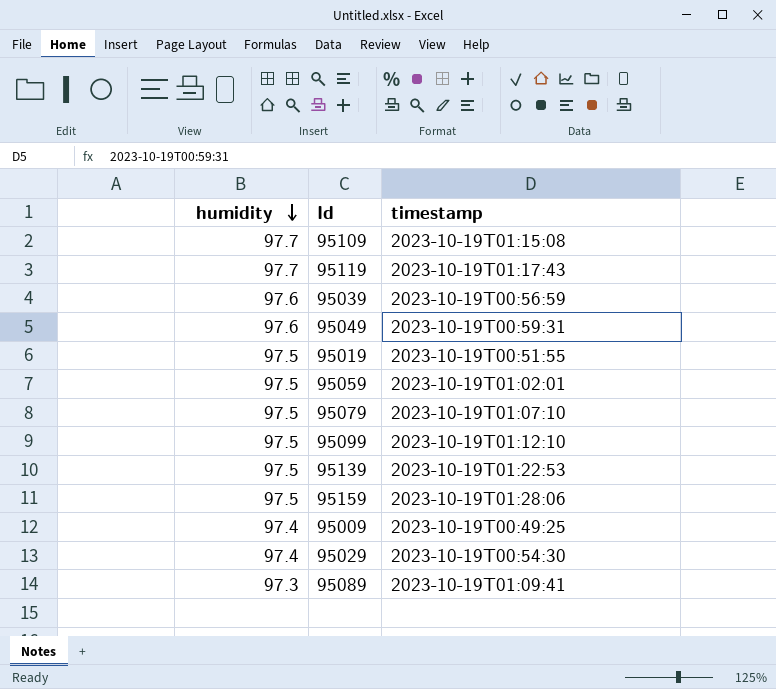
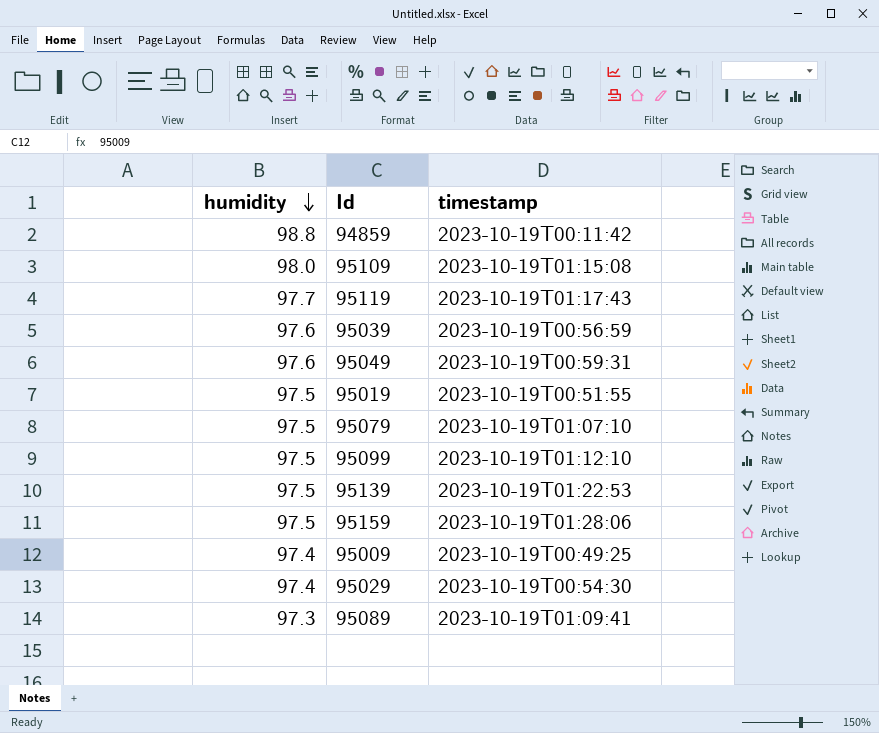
row 95059: 97.5 | 2023-10-19T01:02:01 -> none
row 94859: none -> 98.8 | 2023-10-19T00:11:42
95109 | humidity: 97.7 -> 98.0

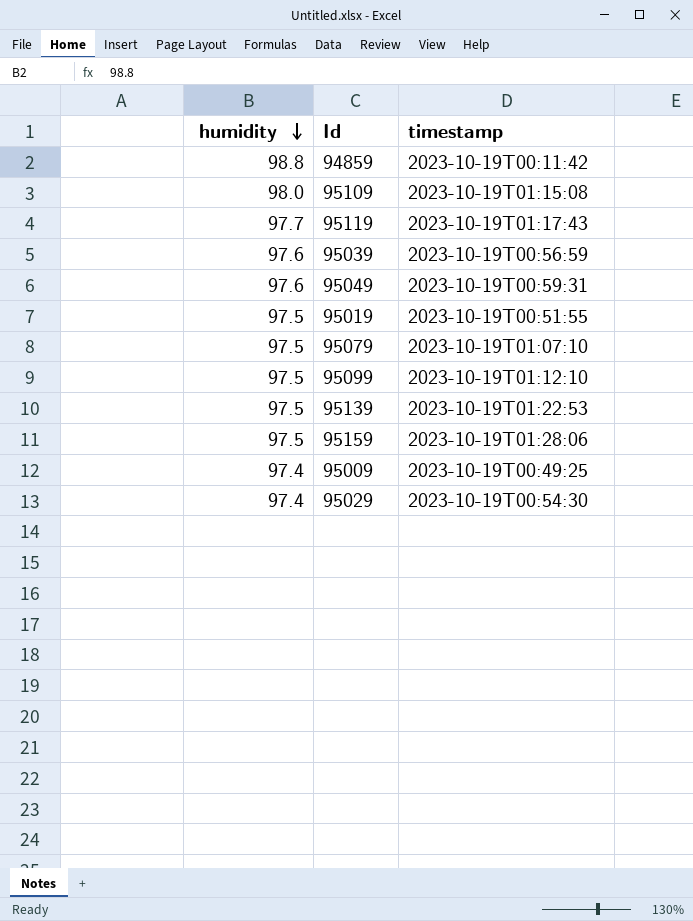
row 95089: 97.3 | 2023-10-19T01:09:41 -> none

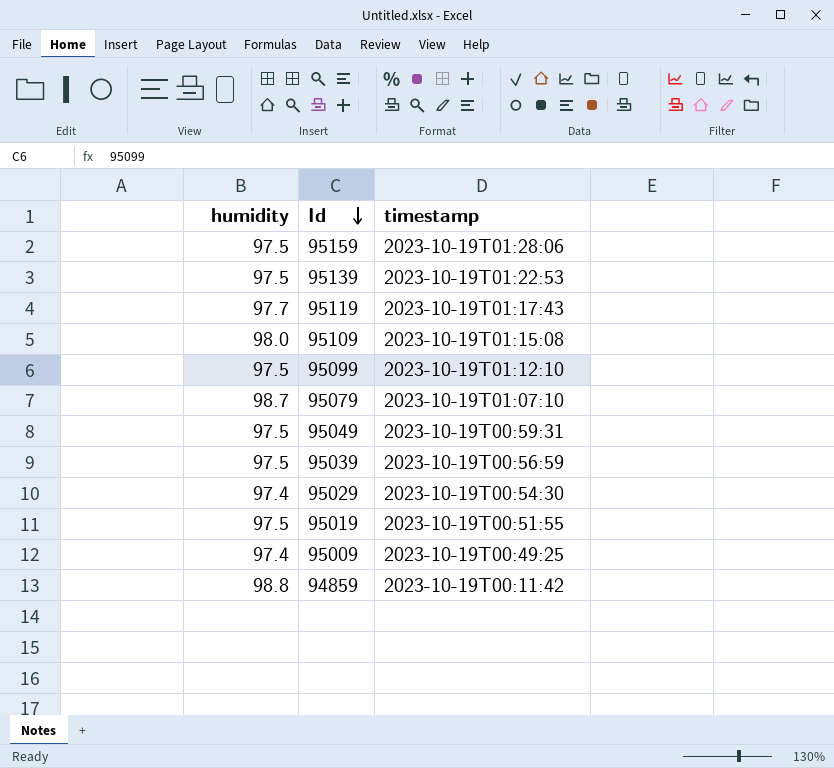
row order: humidity descending -> Id descending
95079 | humidity: 97.5 -> 98.7
95049 | humidity: 97.6 -> 97.5
95039 | humidity: 97.6 -> 97.5

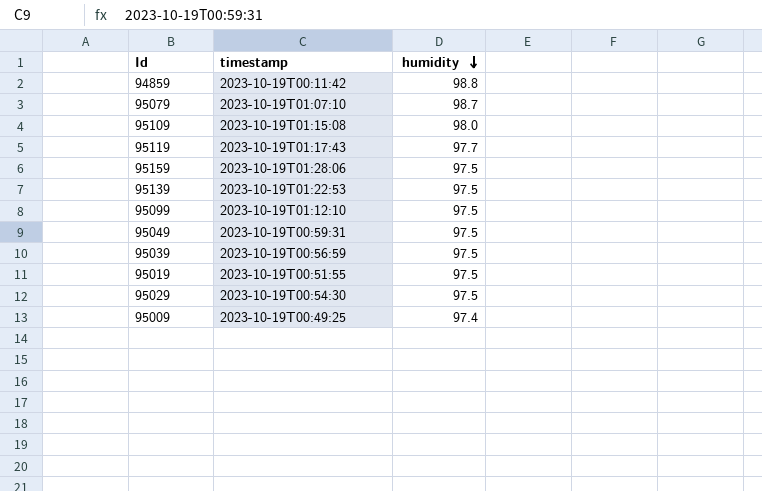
row order: Id descending -> humidity descending
column humidity | position: 1 -> 3
95029 | humidity: 97.4 -> 97.5

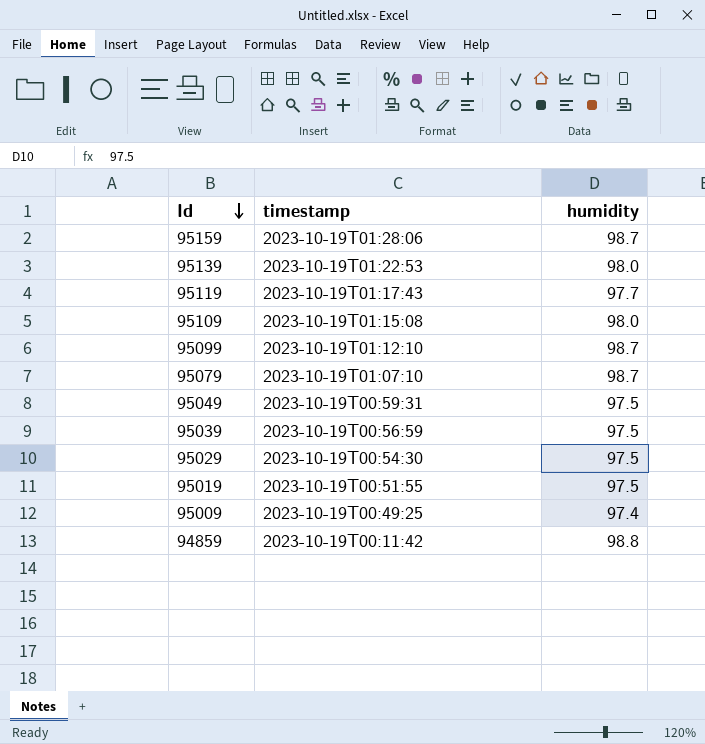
row order: humidity descending -> Id descending
95159 | humidity: 97.5 -> 98.7
95139 | humidity: 97.5 -> 98.0
95099 | humidity: 97.5 -> 98.7

